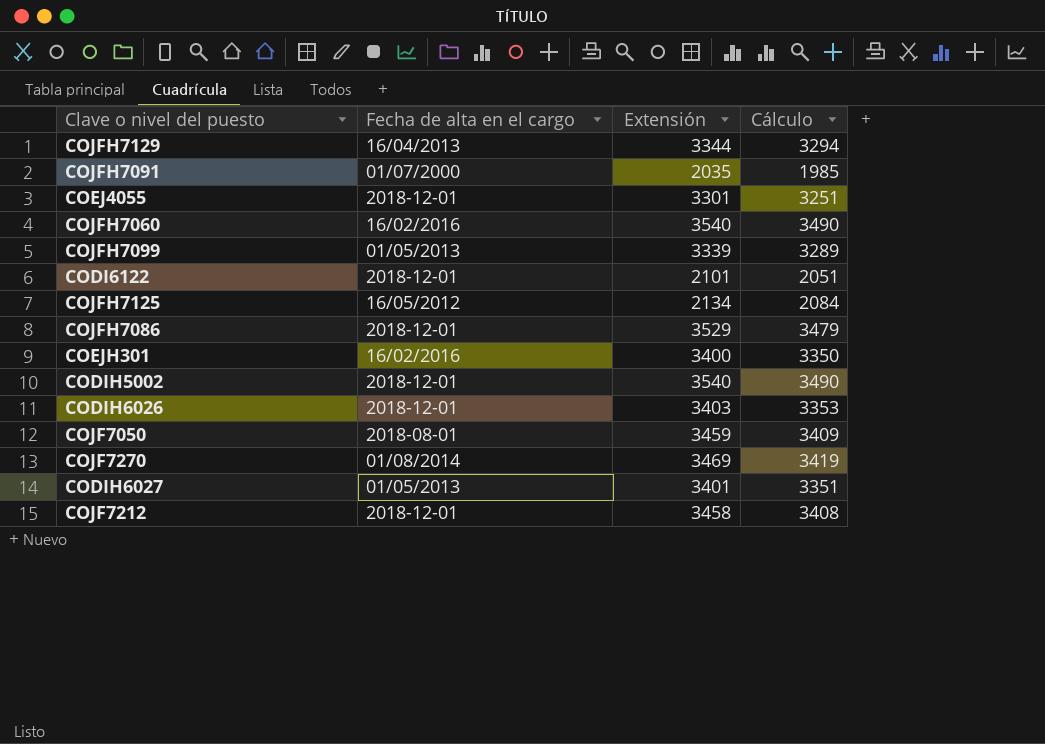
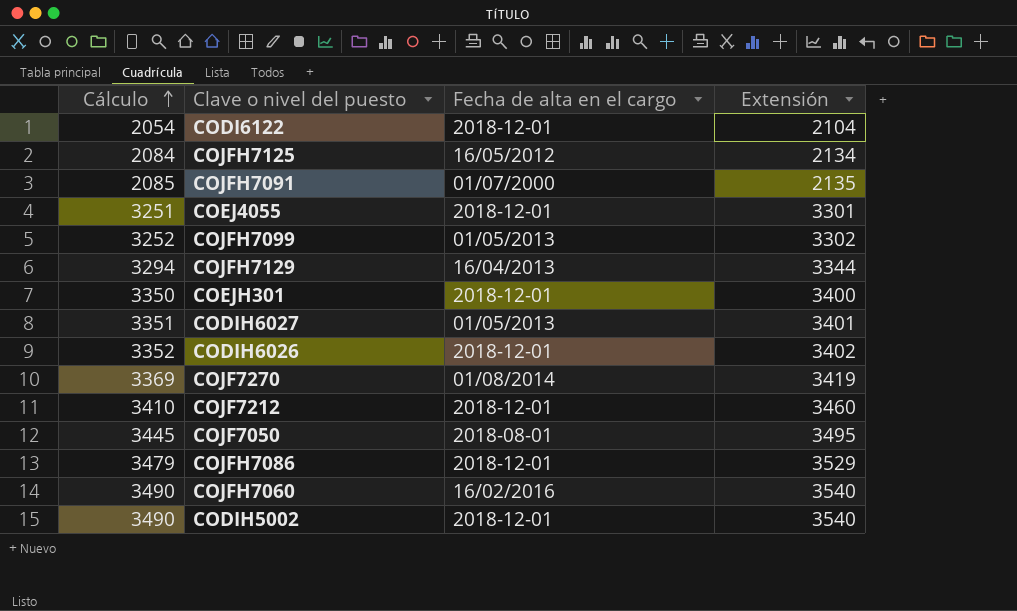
row order: none -> Cálculo ascending
column Cálculo | position: 4 -> 1
CODI6122 | Cálculo: 2051 -> 2054
CODI6122 | Extensión: 2101 -> 2104
COJFH7091 | Cálculo: 1985 -> 2085
COJFH7091 | Extensión: 2035 -> 2135
COJFH7099 | Cálculo: 3289 -> 3252
COJFH7099 | Extensión: 3339 -> 3302
COEJH301 | Fecha de alta en el cargo: 16/02/2016 -> 2018-12-01
CODIH6026 | Cálculo: 3353 -> 3352
CODIH6026 | Extensión: 3403 -> 3402
COJF7270 | Cálculo: 3419 -> 3369
COJF7270 | Extensión: 3469 -> 3419
COJF7212 | Cálculo: 3408 -> 3410
COJF7212 | Extensión: 3458 -> 3460
COJF7050 | Cálculo: 3409 -> 3445
COJF7050 | Extensión: 3459 -> 3495

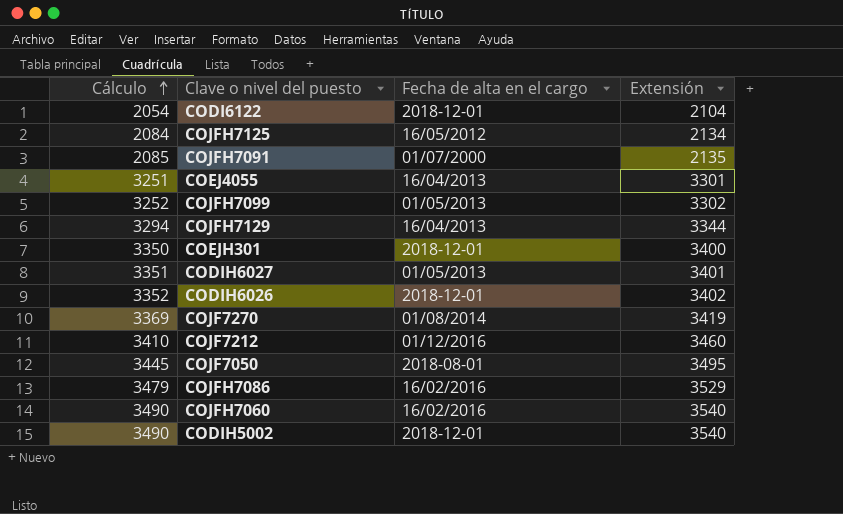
COEJ4055 | Fecha de alta en el cargo: 2018-12-01 -> 16/04/2013
COJF7212 | Fecha de alta en el cargo: 2018-12-01 -> 01/12/2016
COJFH7086 | Fecha de alta en el cargo: 2018-12-01 -> 16/02/2016

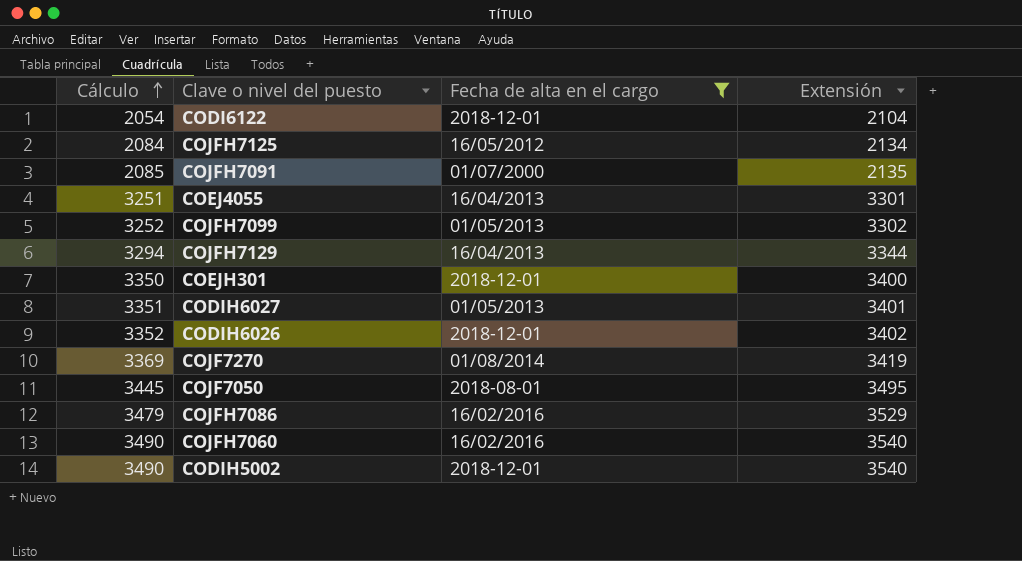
filter: none -> Fecha de alta en el cargo != 01/12/2016

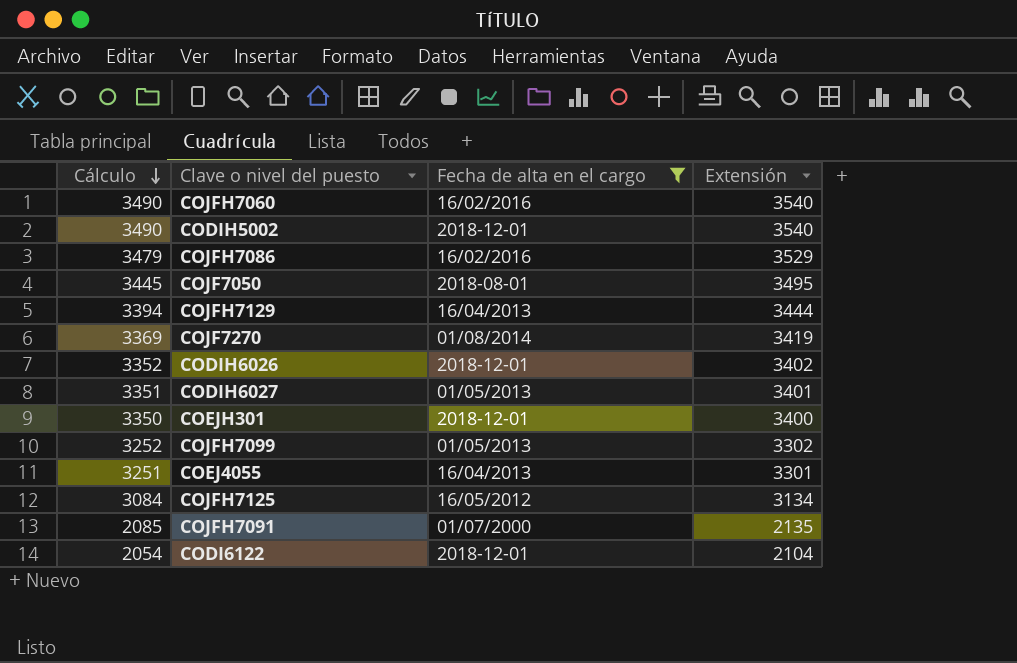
row order: Cálculo ascending -> Cálculo descending
COJFH7129 | Cálculo: 3294 -> 3394
COJFH7129 | Extensión: 3344 -> 3444
COJFH7125 | Cálculo: 2084 -> 3084
COJFH7125 | Extensión: 2134 -> 3134

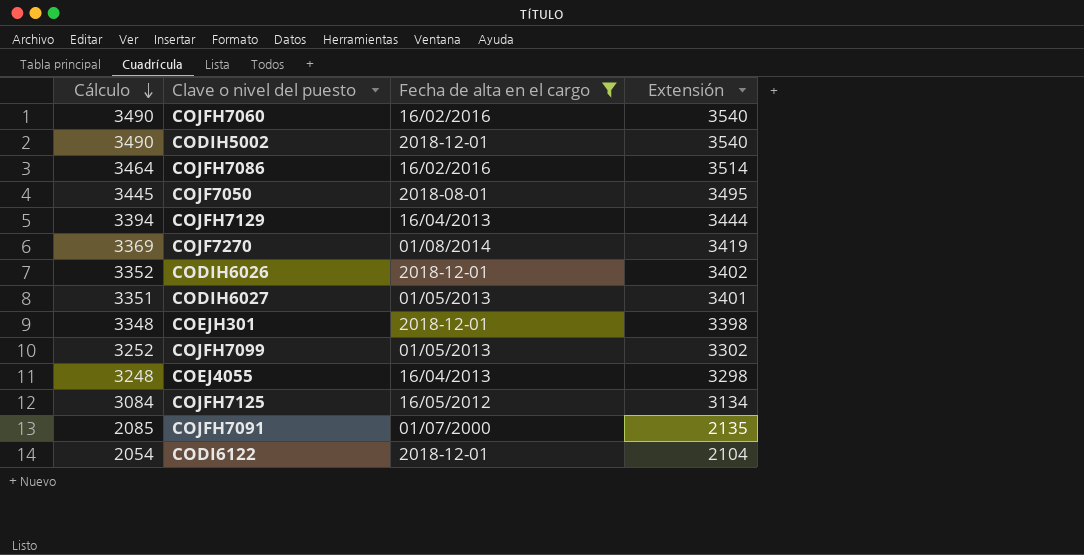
COJFH7086 | Cálculo: 3479 -> 3464
COJFH7086 | Extensión: 3529 -> 3514
COEJH301 | Cálculo: 3350 -> 3348
COEJH301 | Extensión: 3400 -> 3398
COEJ4055 | Cálculo: 3251 -> 3248
COEJ4055 | Extensión: 3301 -> 3298

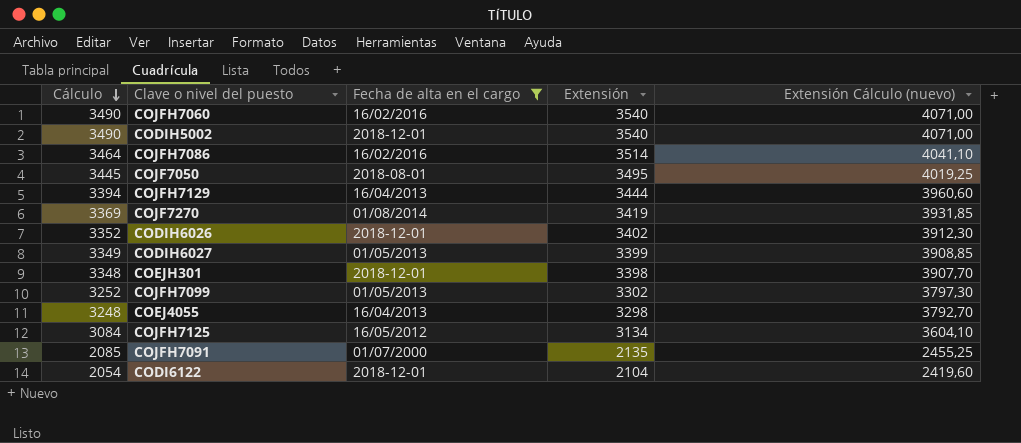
column Extensión Cálculo (nuevo) | formula: none -> [Extensión] * 1,15
CODIH6027 | Cálculo: 3351 -> 3349
CODIH6027 | Extensión: 3401 -> 3399

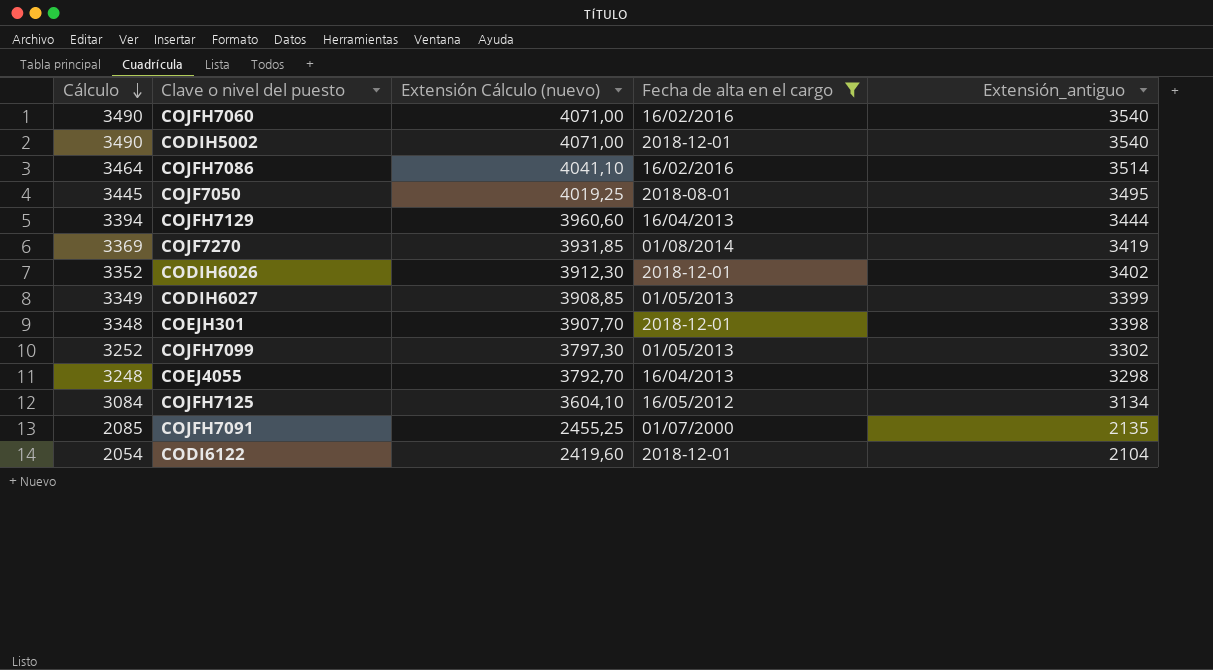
column Extensión Cálculo (nuevo) | position: 5 -> 3
column name: Extensión -> Extensión_antiguo

